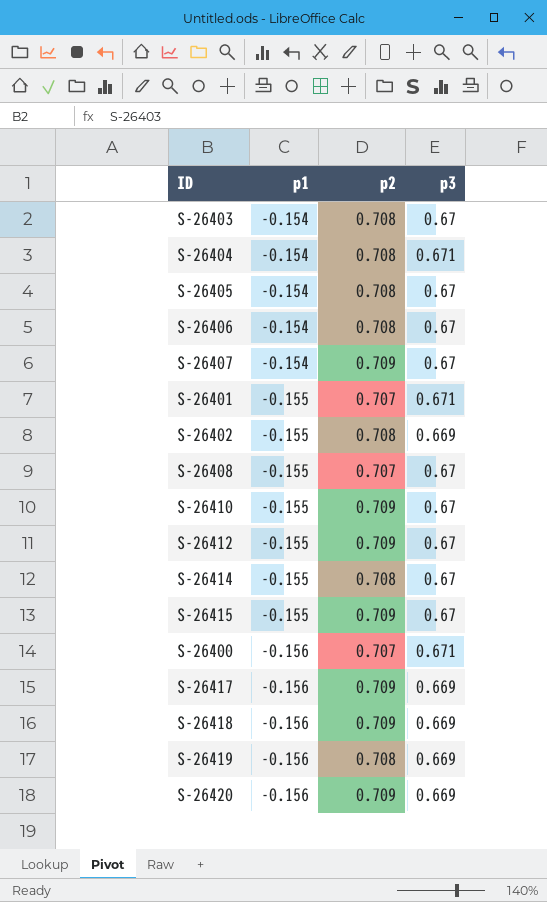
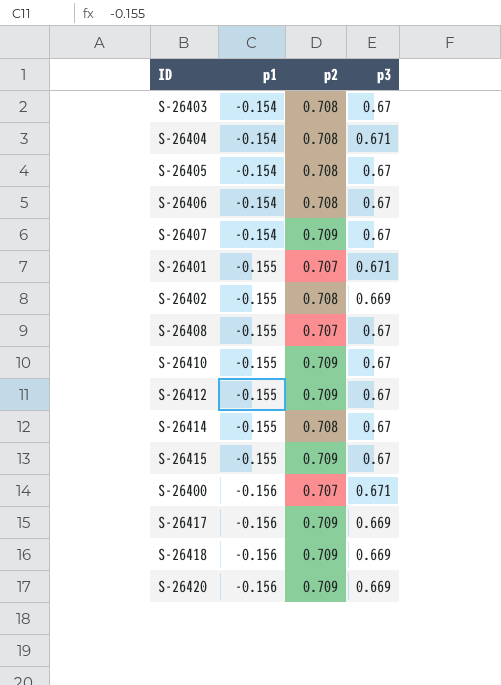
row S-26419: -0.156 | 0.708 | 0.669 -> none

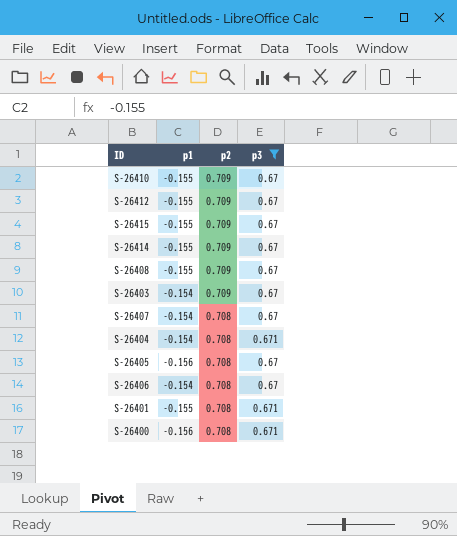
filter: none -> p3 != 0.669
row order: p1 descending -> p2 descending
S-26414 | p2: 0.708 -> 0.709
S-26408 | p2: 0.707 -> 0.709
S-26403 | p2: 0.708 -> 0.709
S-26407 | p2: 0.709 -> 0.708
S-26405 | p1: -0.154 -> -0.156
S-26401 | p2: 0.707 -> 0.708
S-26400 | p2: 0.707 -> 0.708

